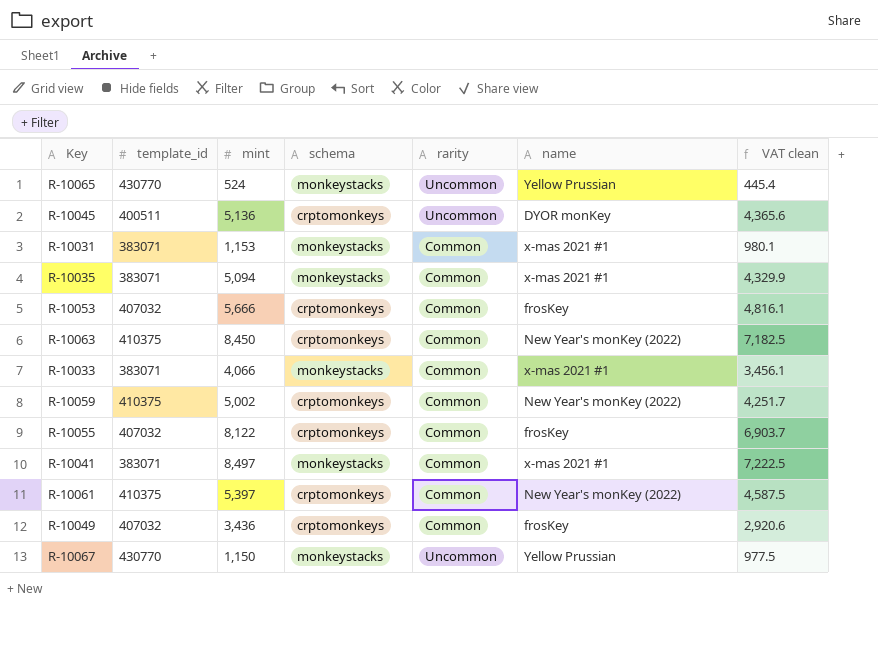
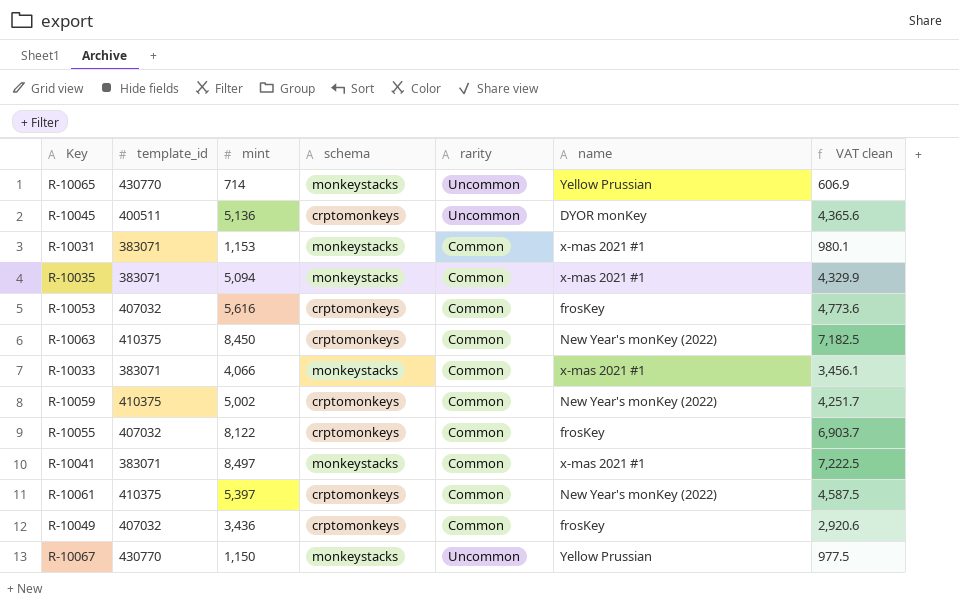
R-10065 | mint: 524 -> 714
R-10065 | VAT clean: 445.4 -> 606.9
R-10053 | mint: 5,666 -> 5,616
R-10053 | VAT clean: 4,816.1 -> 4,773.6

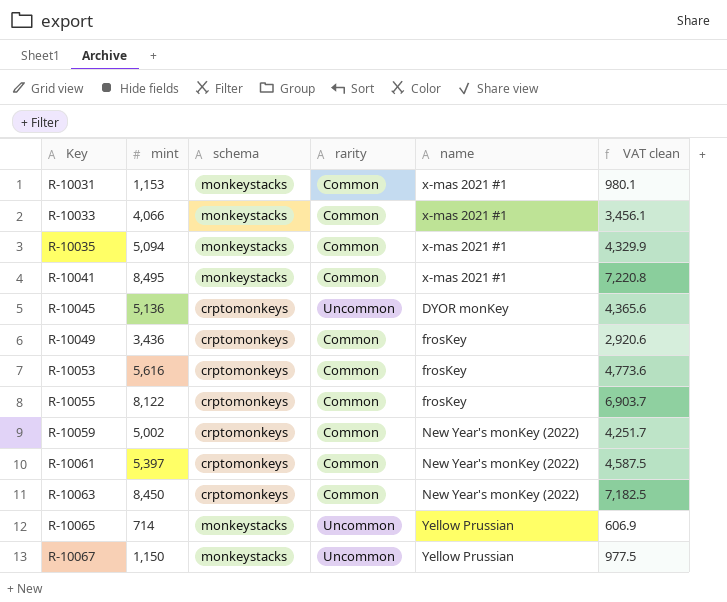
row order: none -> Key ascending
column template_id | position: 2 -> none
R-10041 | mint: 8,497 -> 8,495
R-10041 | VAT clean: 7,222.5 -> 7,220.8

